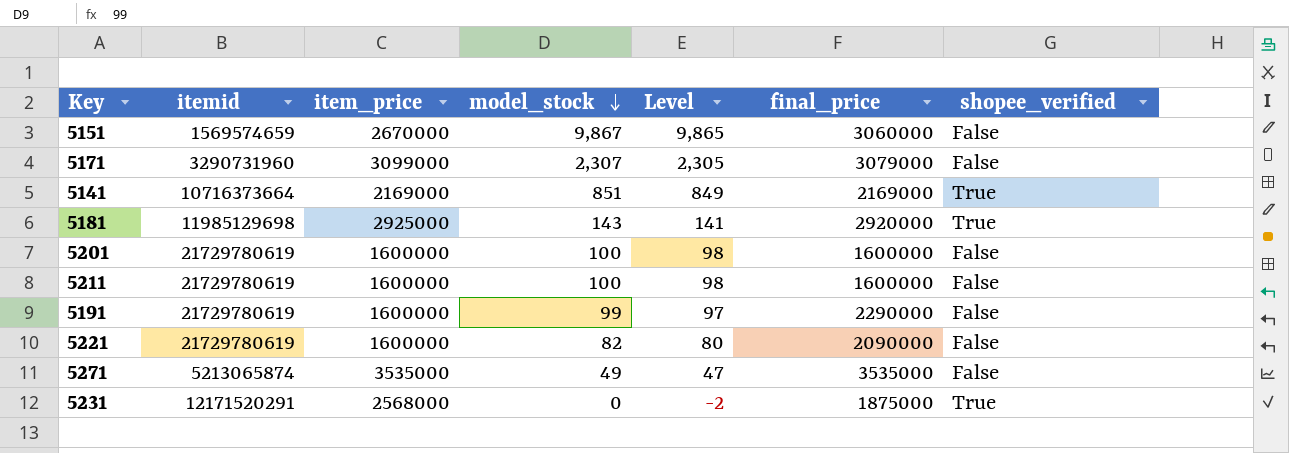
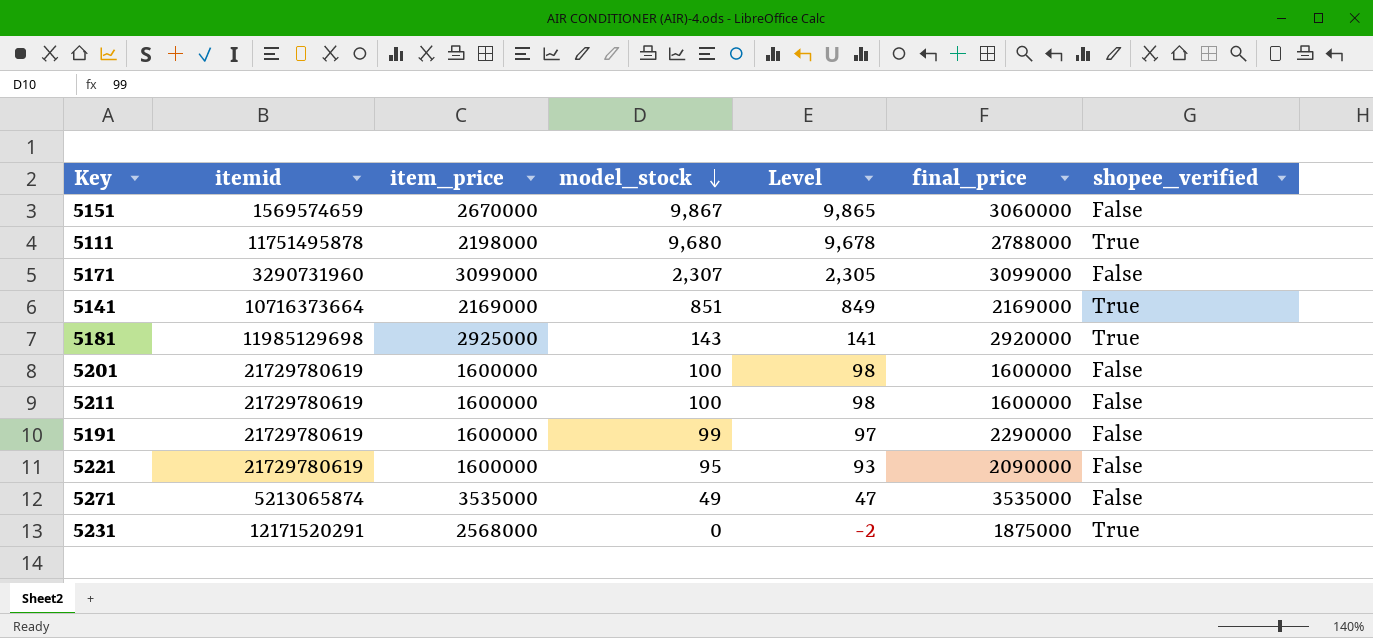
row 5111: none -> 11751495878 | 2198000 | 9,680 | 9,678 | 2788000 | True
5171 | final_price: 3079000 -> 3099000
5221 | model_stock: 82 -> 95
5221 | Level: 80 -> 93

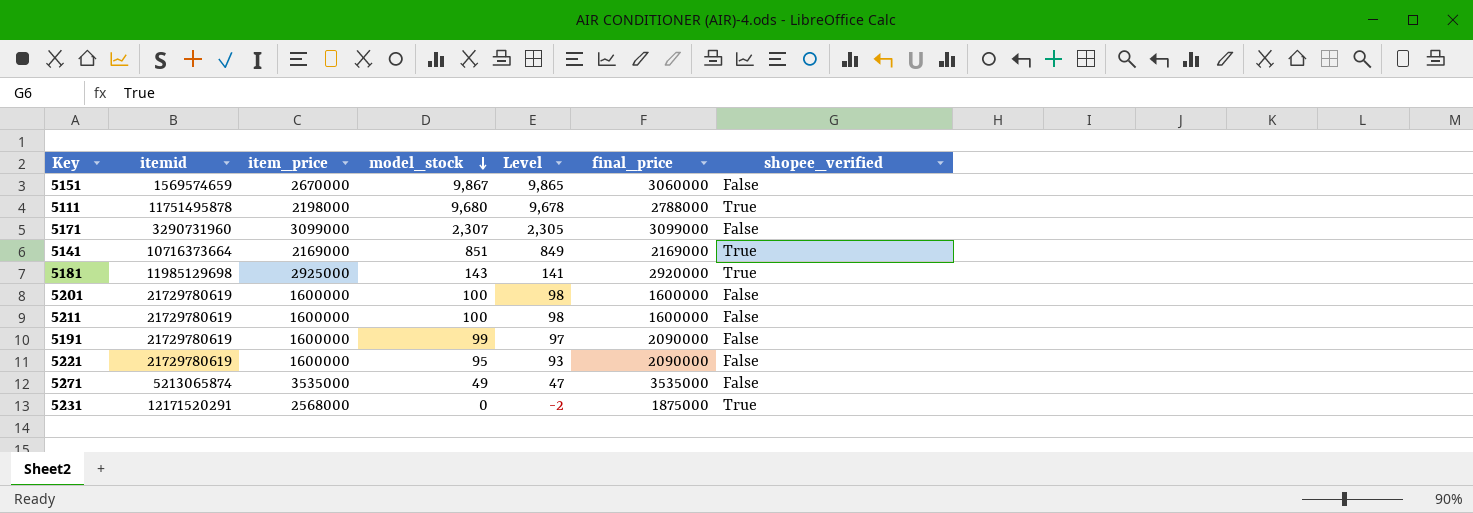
5191 | final_price: 2290000 -> 2090000

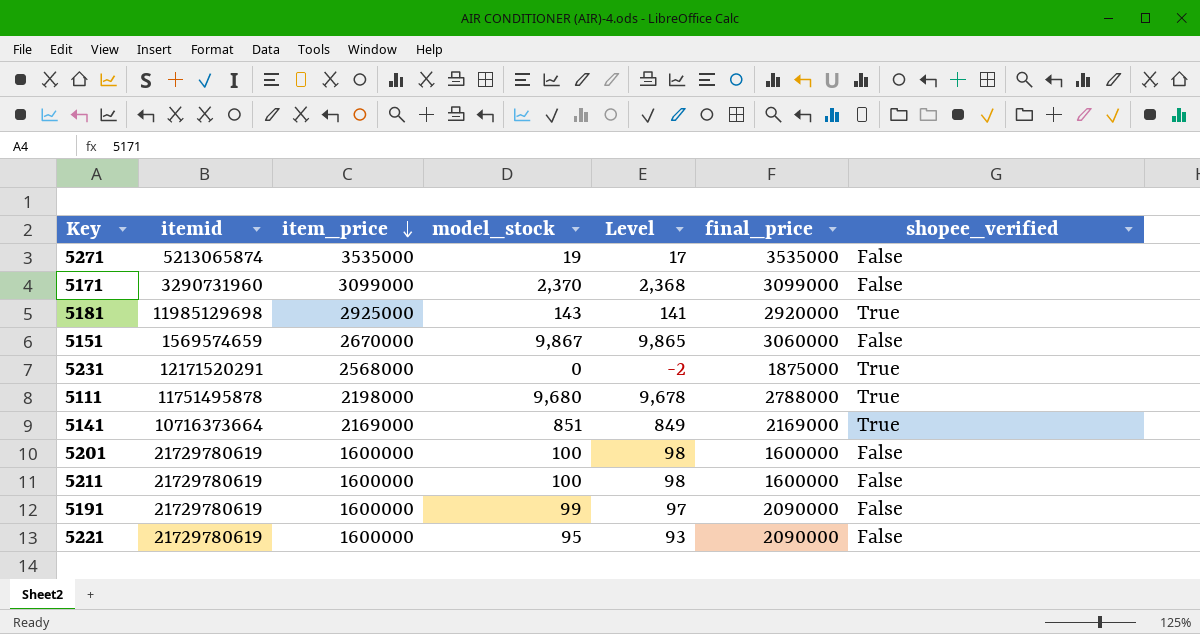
row order: model_stock descending -> item_price descending
5271 | model_stock: 49 -> 19
5271 | Level: 47 -> 17
5171 | model_stock: 2,307 -> 2,370
5171 | Level: 2,305 -> 2,368

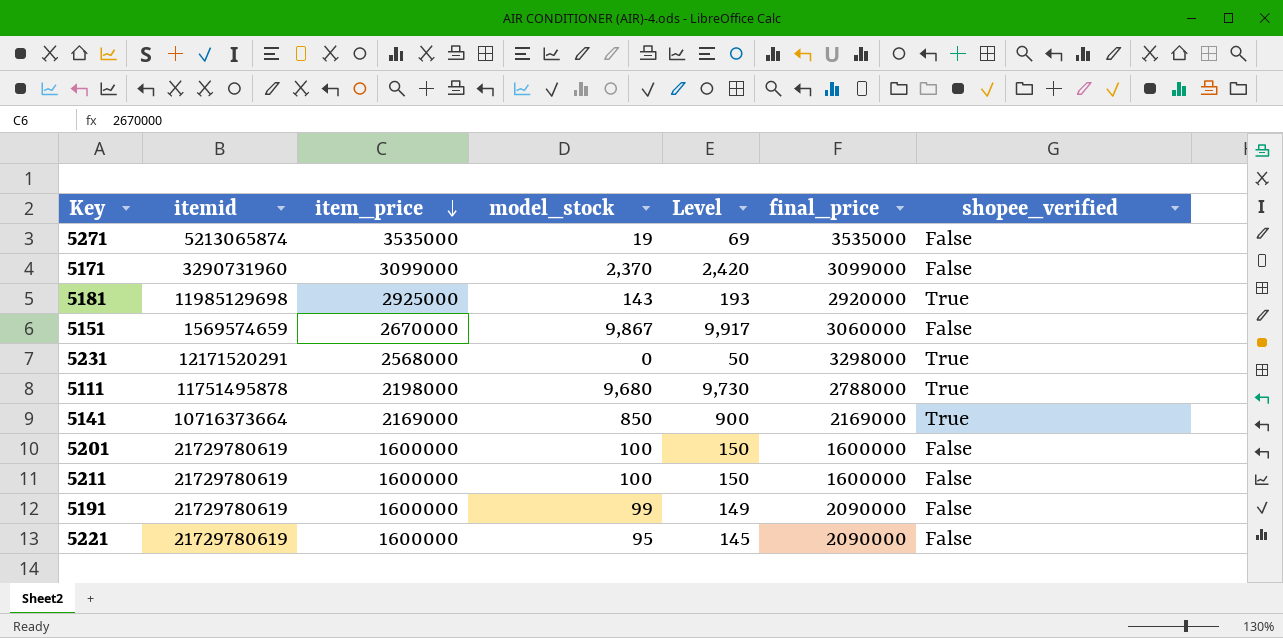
column Level | formula: [model_stock] - 2 -> [model_stock] + 50
5231 | final_price: 1875000 -> 3298000
5141 | model_stock: 851 -> 850

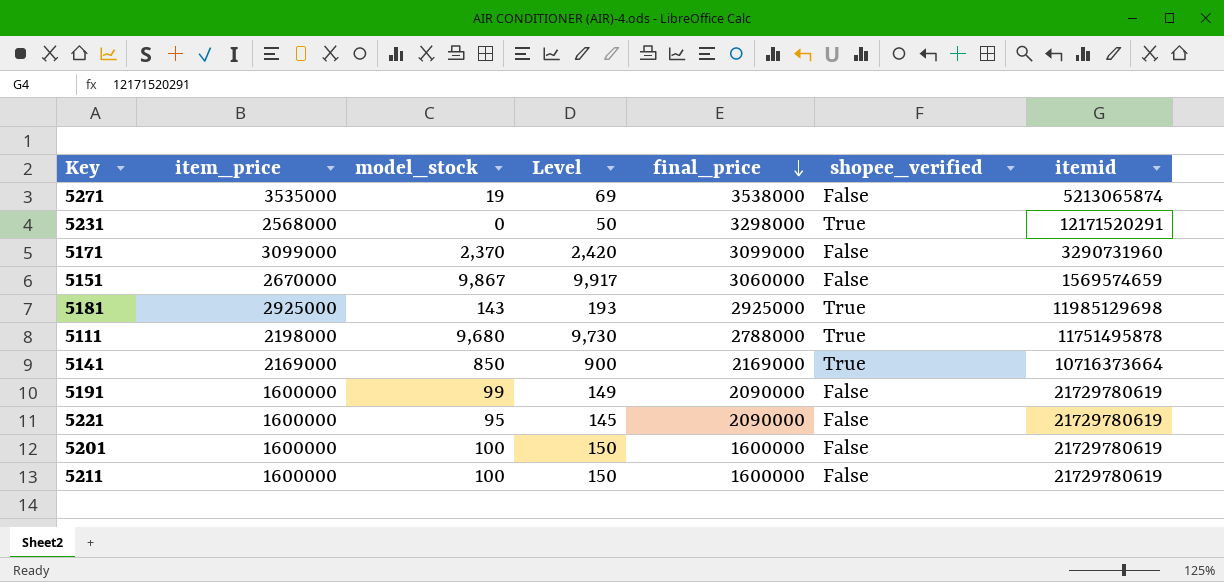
row order: item_price descending -> final_price descending
column itemid | position: 2 -> 7
5271 | final_price: 3535000 -> 3538000
5181 | final_price: 2920000 -> 2925000

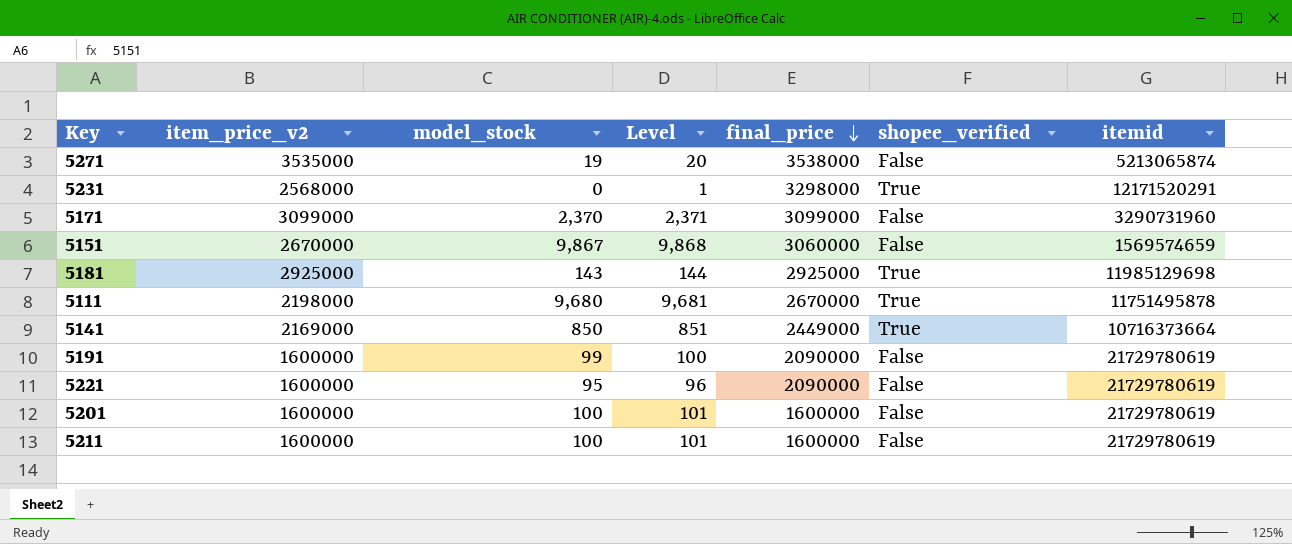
column name: item_price -> item_price_v2
column Level | formula: [model_stock] + 50 -> [model_stock] + 1
5111 | final_price: 2788000 -> 2670000
5141 | final_price: 2169000 -> 2449000

